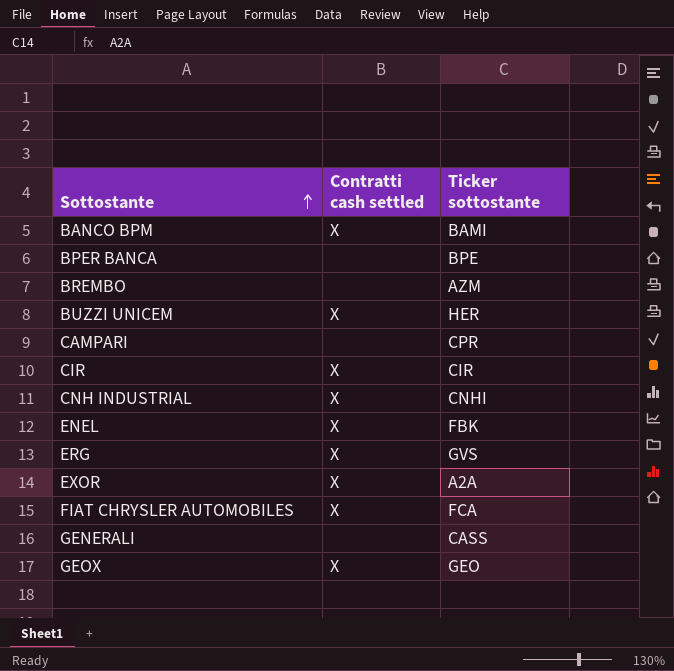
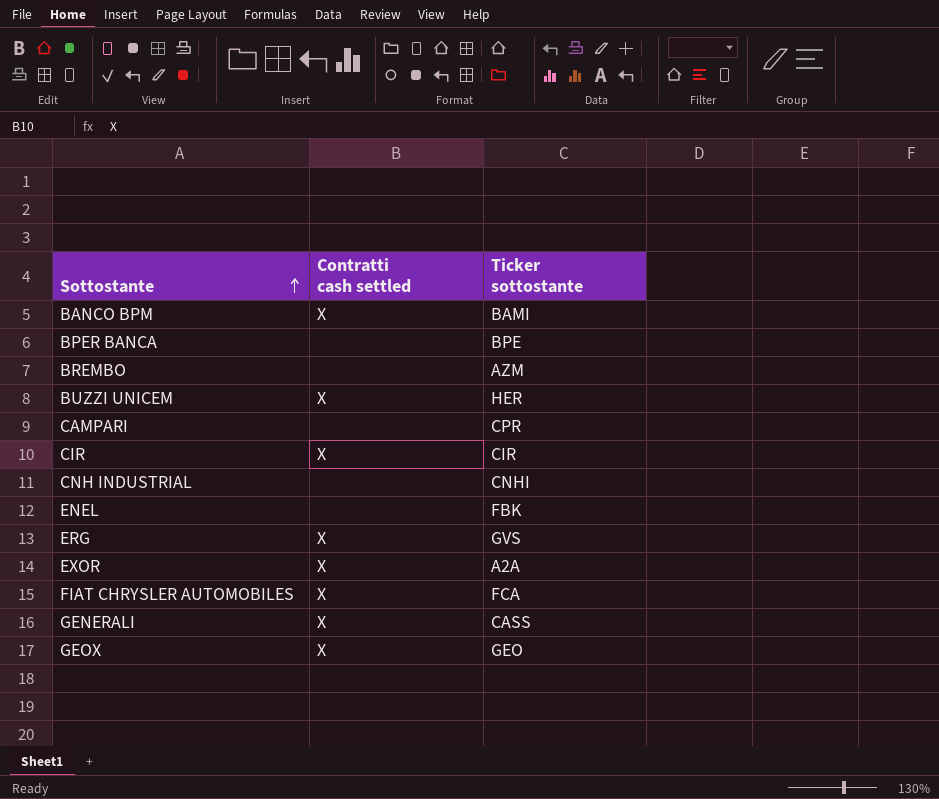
CNH INDUSTRIAL | Contratti cash settled: X -> none
ENEL | Contratti cash settled: X -> none
GENERALI | Contratti cash settled: none -> X

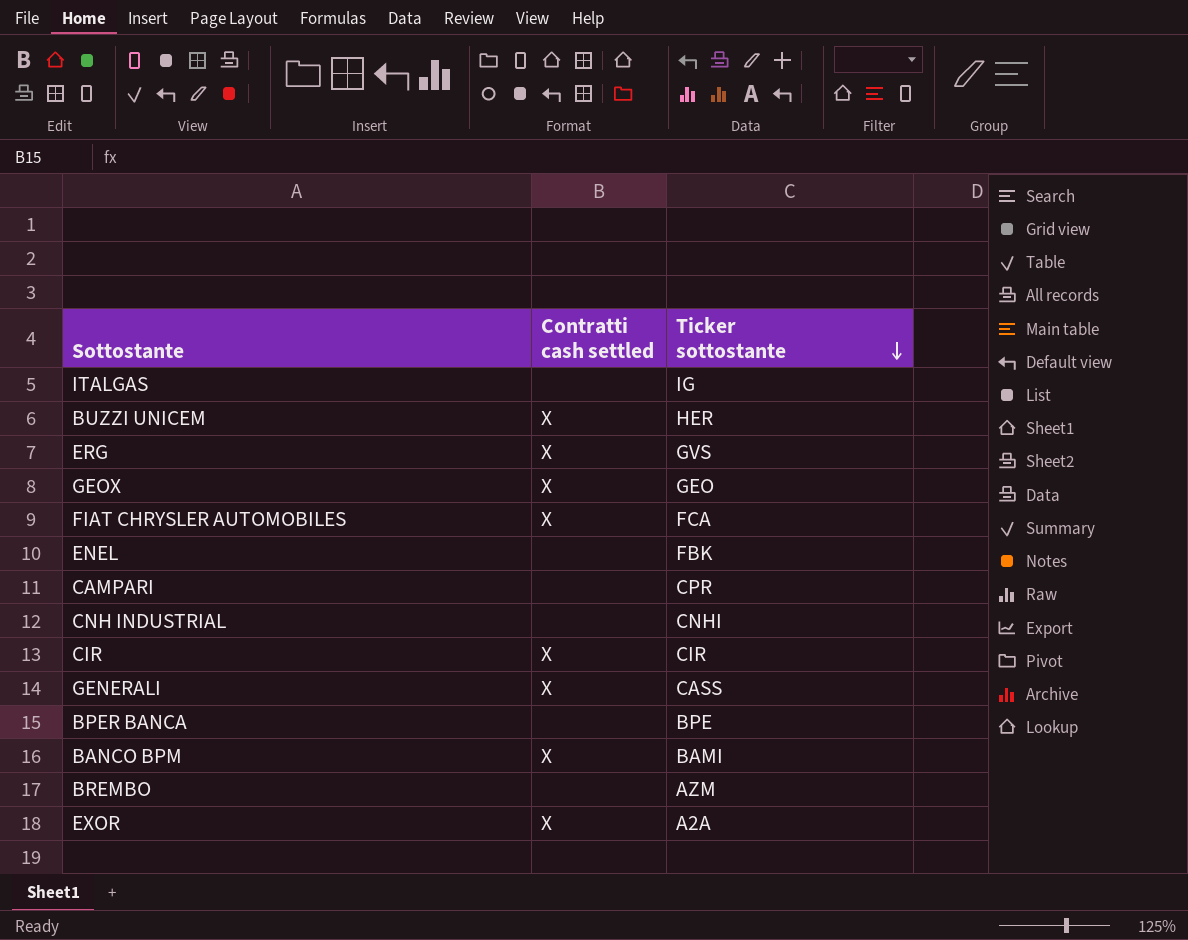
row order: Sottostante ascending -> Ticker sottostante descending
row ITALGAS: none -> none | IG

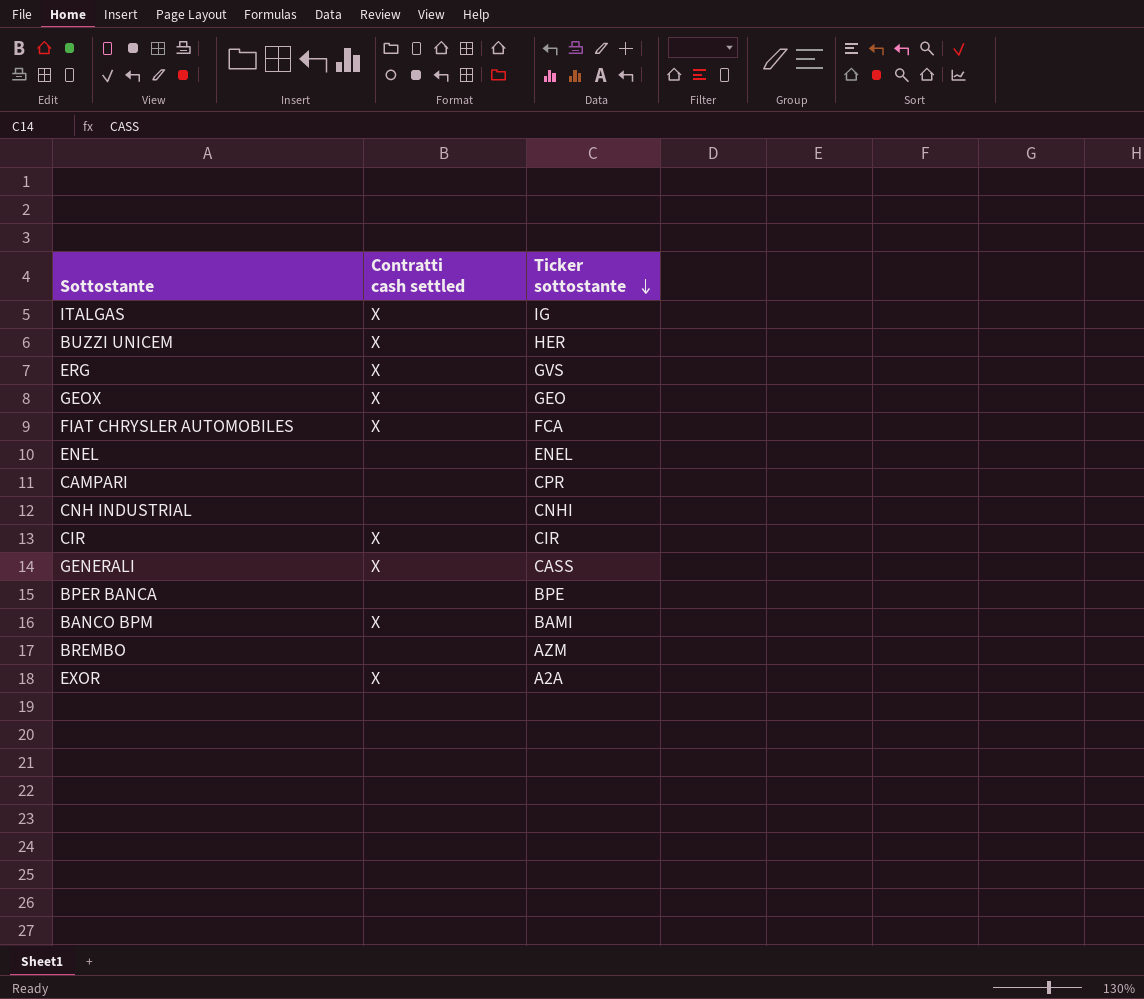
ITALGAS | Contratti cash settled: none -> X
ENEL | Ticker sottostante: FBK -> ENEL

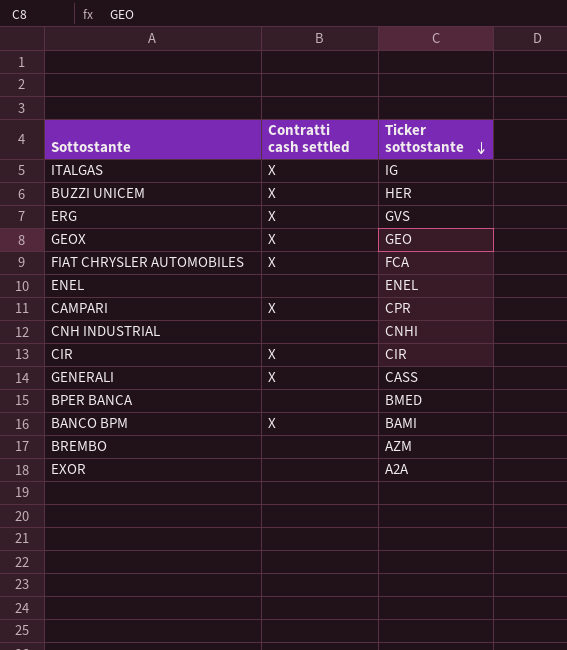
CAMPARI | Contratti cash settled: none -> X
BPER BANCA | Ticker sottostante: BPE -> BMED
EXOR | Contratti cash settled: X -> none

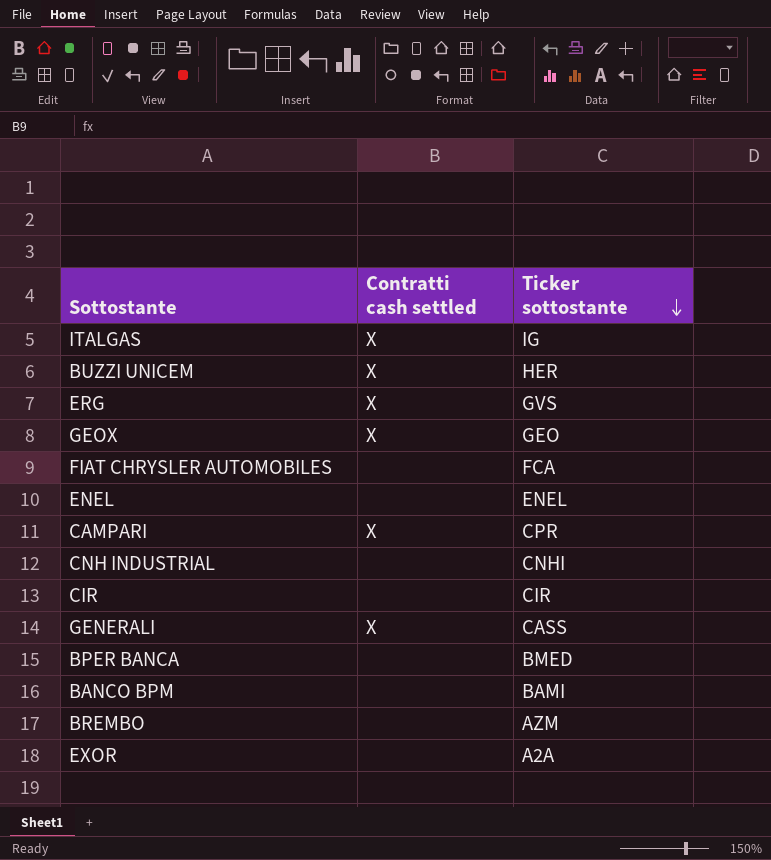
FIAT CHRYSLER AUTOMOBILES | Contratti cash settled: X -> none
CIR | Contratti cash settled: X -> none
BANCO BPM | Contratti cash settled: X -> none

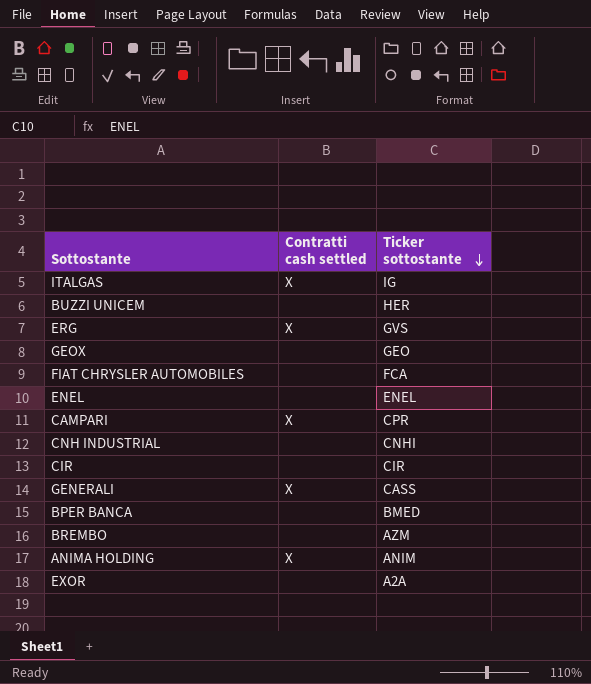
row BANCO BPM: none | BAMI -> none
BUZZI UNICEM | Contratti cash settled: X -> none
GEOX | Contratti cash settled: X -> none
row ANIMA HOLDING: none -> X | ANIM

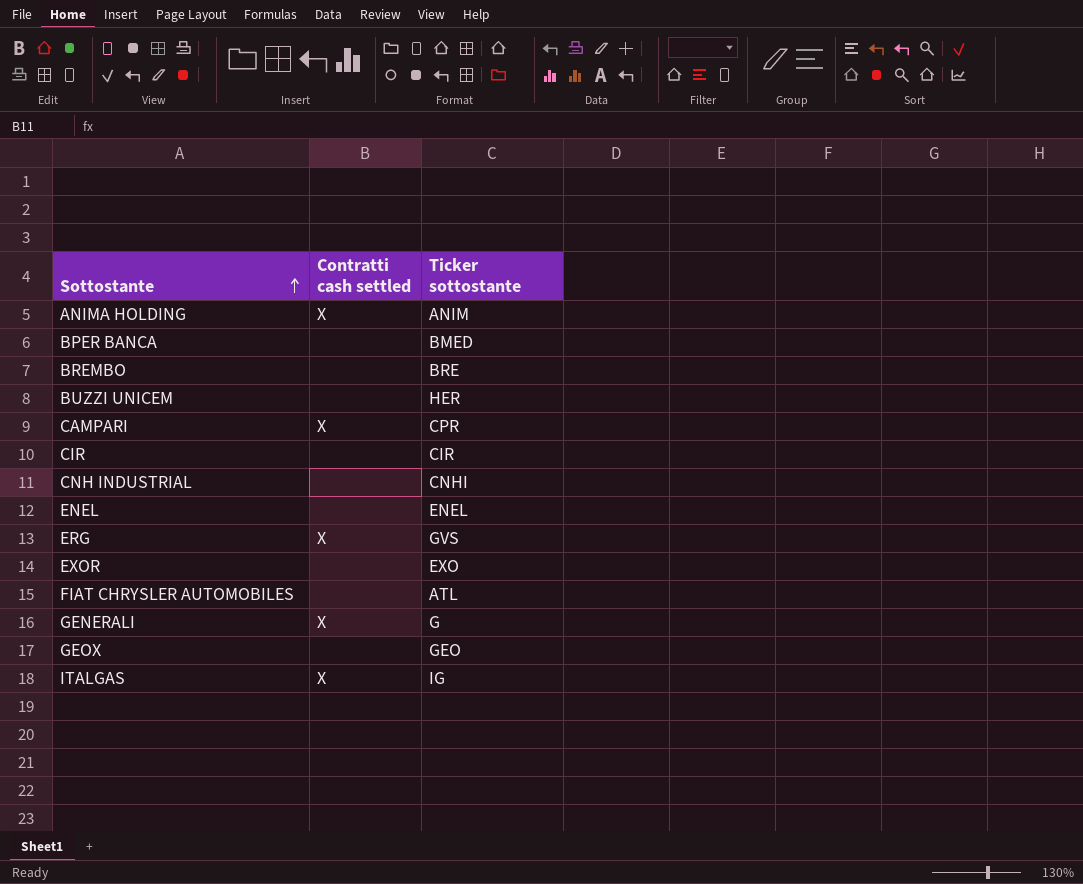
row order: Ticker sottostante descending -> Sottostante ascending
BREMBO | Ticker sottostante: AZM -> BRE
EXOR | Ticker sottostante: A2A -> EXO
FIAT CHRYSLER AUTOMOBILES | Ticker sottostante: FCA -> ATL
GENERALI | Ticker sottostante: CASS -> G

